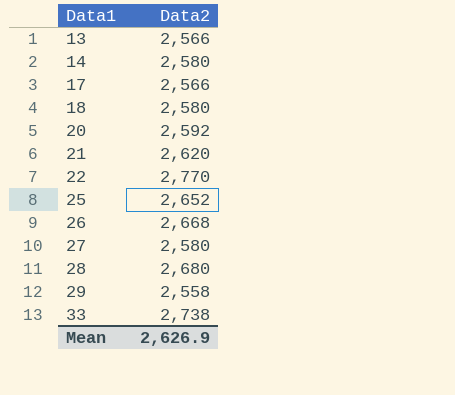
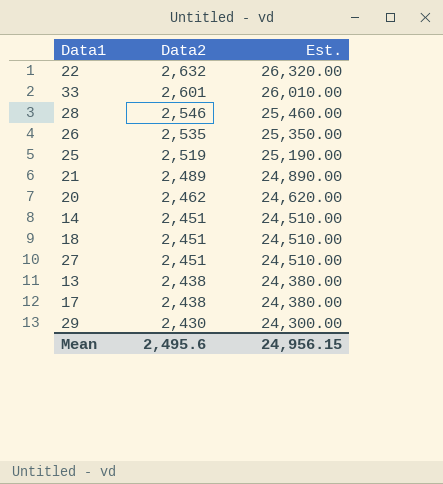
row order: Data1 ascending -> Data2 descending
column Est. | formula: none -> [Data2] * 10
22 | Data2: 2,770 -> 2,632
33 | Data2: 2,738 -> 2,601
28 | Data2: 2,680 -> 2,546
26 | Data2: 2,668 -> 2,535
25 | Data2: 2,652 -> 2,519
21 | Data2: 2,620 -> 2,489
20 | Data2: 2,592 -> 2,462
14 | Data2: 2,580 -> 2,451
18 | Data2: 2,580 -> 2,451
27 | Data2: 2,580 -> 2,451
13 | Data2: 2,566 -> 2,438
17 | Data2: 2,566 -> 2,438
29 | Data2: 2,558 -> 2,430
Mean | Data2: 2,626.9 -> 2,495.6

